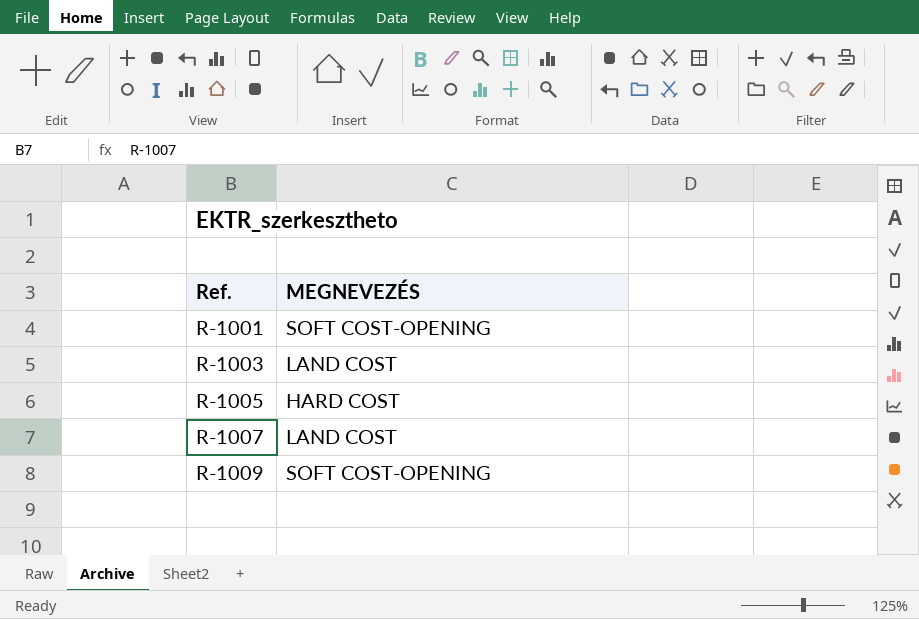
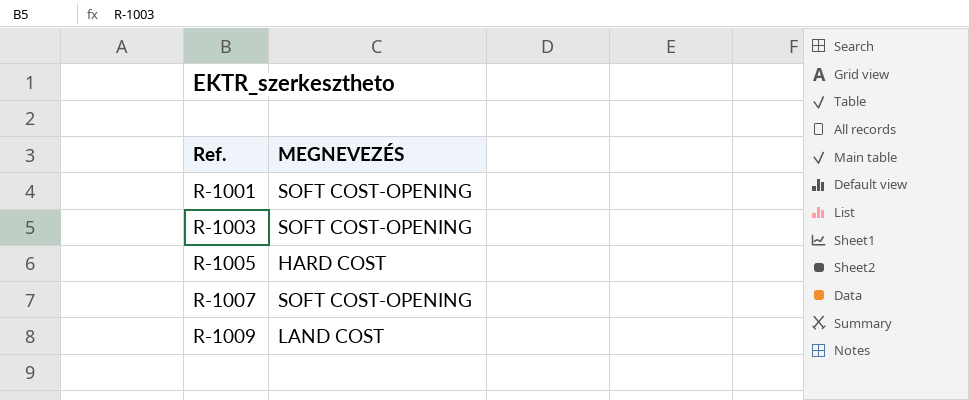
R-1003 | MEGNEVEZÉS: LAND COST -> SOFT COST-OPENING
R-1007 | MEGNEVEZÉS: LAND COST -> SOFT COST-OPENING
R-1009 | MEGNEVEZÉS: SOFT COST-OPENING -> LAND COST

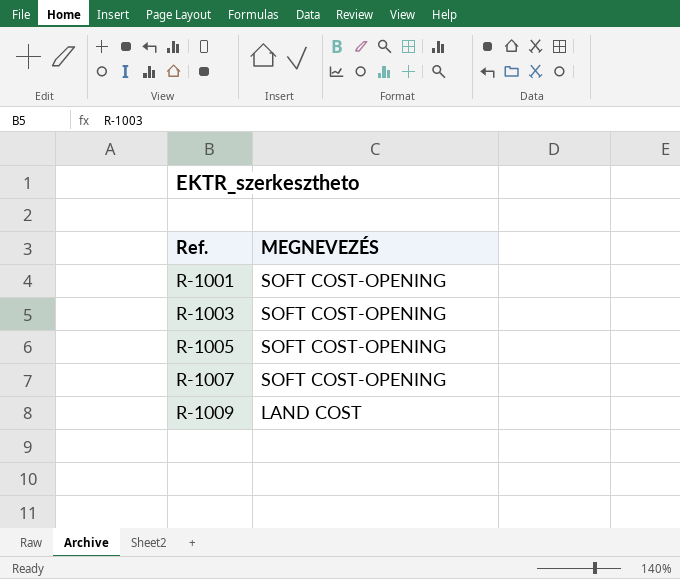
R-1005 | MEGNEVEZÉS: HARD COST -> SOFT COST-OPENING

